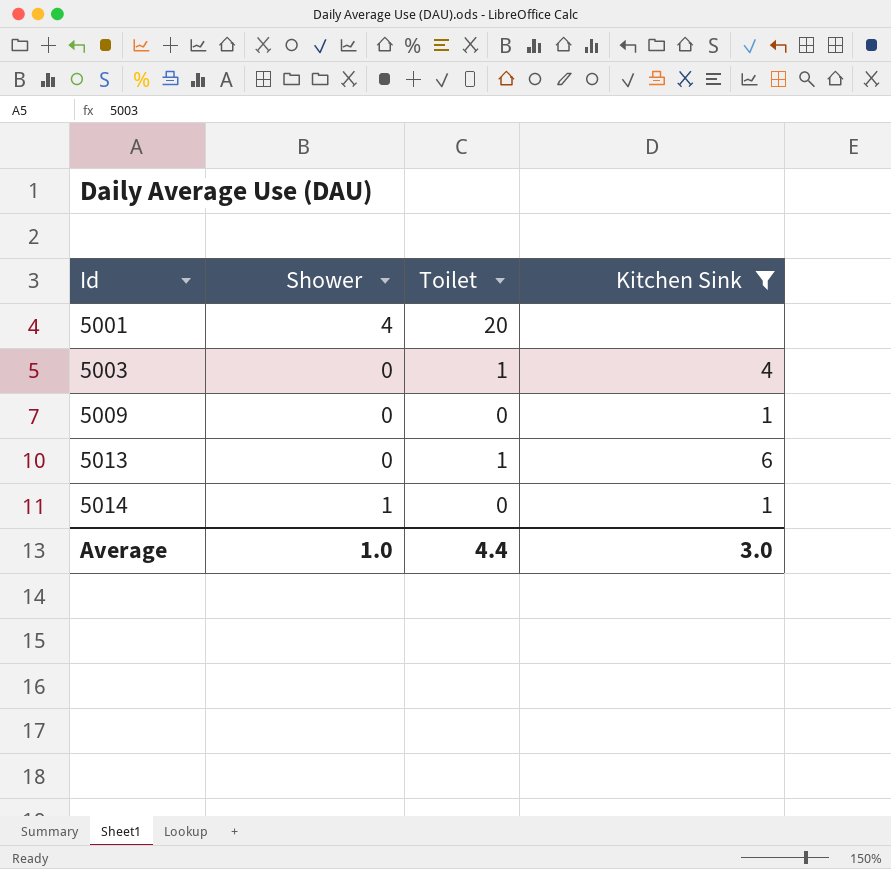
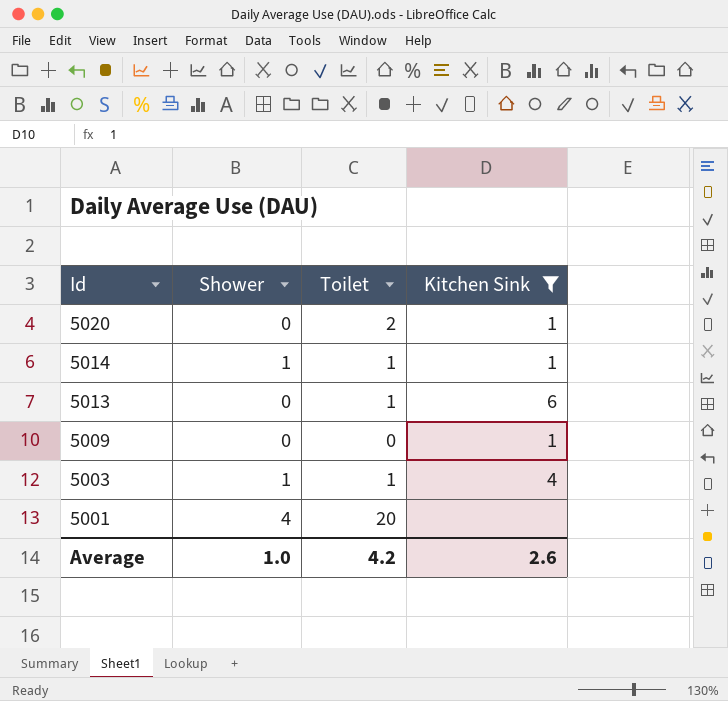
row order: Id ascending -> Id descending
row 5020: none -> 0 | 2 | 1
5014 | Toilet: 0 -> 1
5003 | Shower: 0 -> 1
Average | Toilet: 4.4 -> 4.2
Average | Kitchen Sink: 3.0 -> 2.6

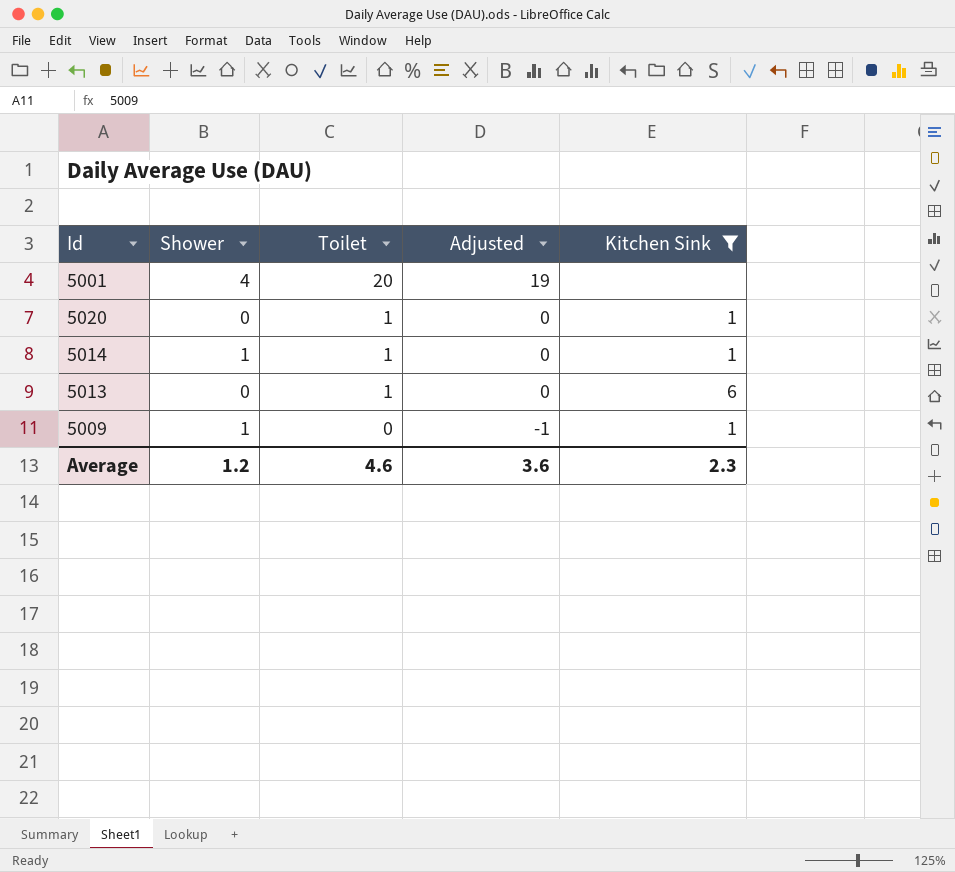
row order: Id descending -> Toilet descending
column Adjusted | formula: none -> [Toilet] - 1
row 5003: 1 | 1 | 4 -> none
5020 | Toilet: 2 -> 1
5009 | Shower: 0 -> 1
Average | Shower: 1.0 -> 1.2
Average | Toilet: 4.2 -> 4.6
Average | Kitchen Sink: 2.6 -> 2.3

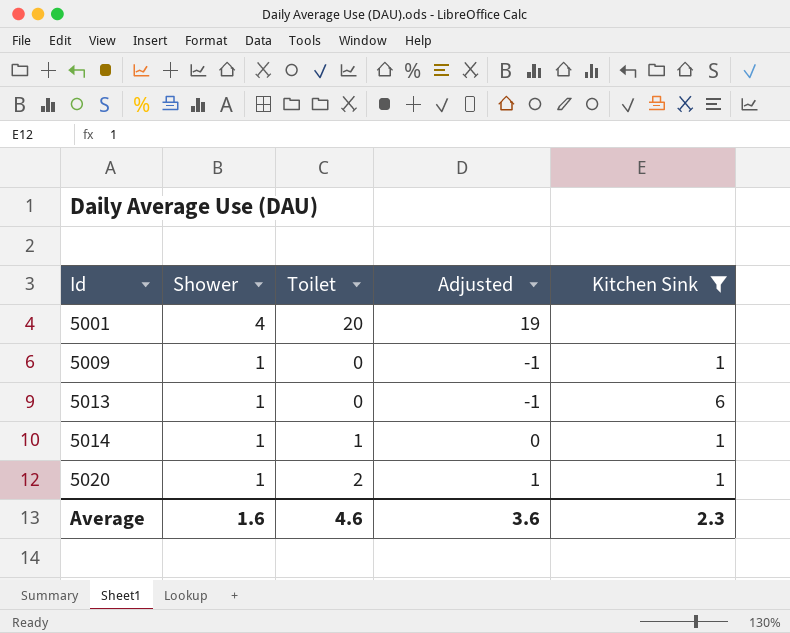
row order: Toilet descending -> Id ascending
5013 | Shower: 0 -> 1
5013 | Toilet: 1 -> 0
5013 | Adjusted: 0 -> -1
5020 | Shower: 0 -> 1
5020 | Toilet: 1 -> 2
5020 | Adjusted: 0 -> 1
Average | Shower: 1.2 -> 1.6

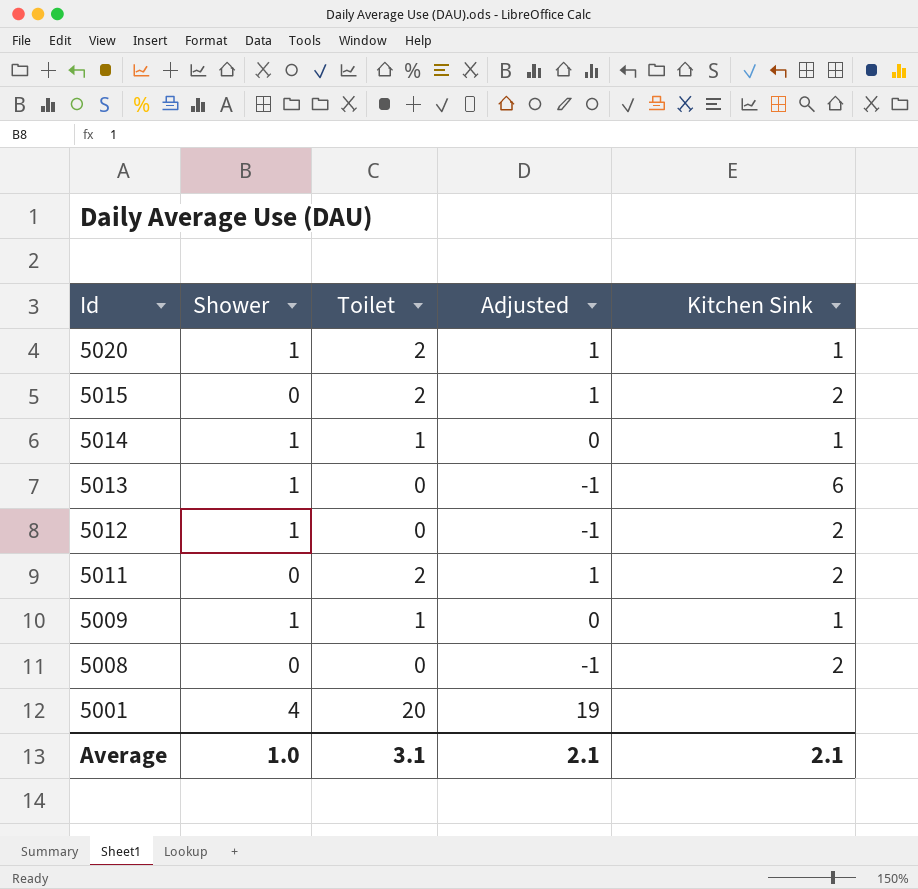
filter: Kitchen Sink != 2 -> none
row order: Id ascending -> Id descending
5009 | Toilet: 0 -> 1
5009 | Adjusted: -1 -> 0
Average | Shower: 1.6 -> 1.0
Average | Toilet: 4.6 -> 3.1
Average | Adjusted: 3.6 -> 2.1
Average | Kitchen Sink: 2.3 -> 2.1

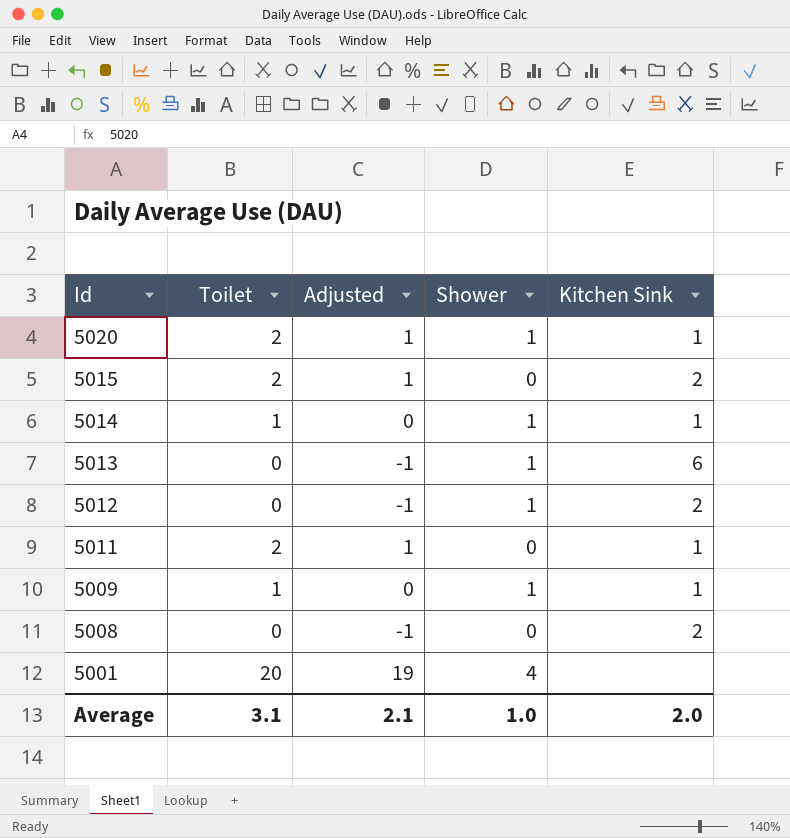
column Shower | position: 2 -> 4
5011 | Kitchen Sink: 2 -> 1
Average | Kitchen Sink: 2.1 -> 2.0

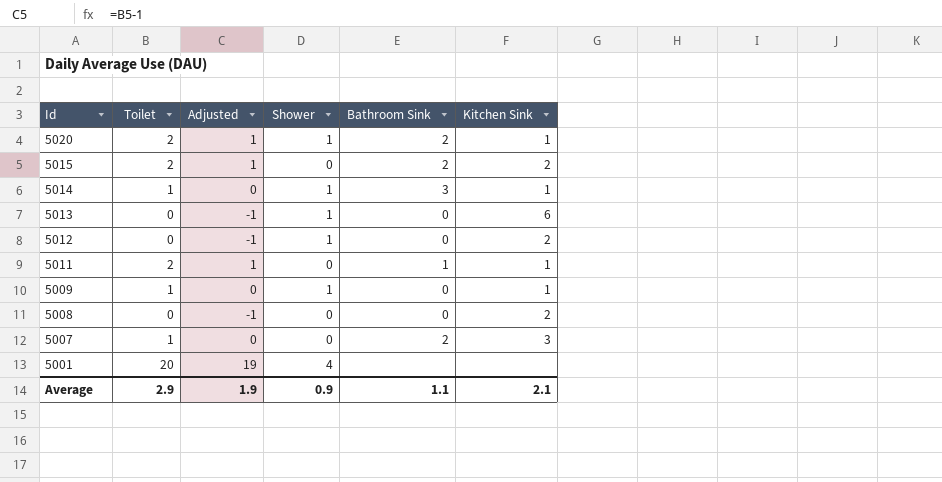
column Bathroom Sink | position: none -> 5
row 5007: none -> 1 | 0 | 0 | 2 | 3
Average | Toilet: 3.1 -> 2.9
Average | Adjusted: 2.1 -> 1.9
Average | Shower: 1.0 -> 0.9
Average | Kitchen Sink: 2.0 -> 2.1

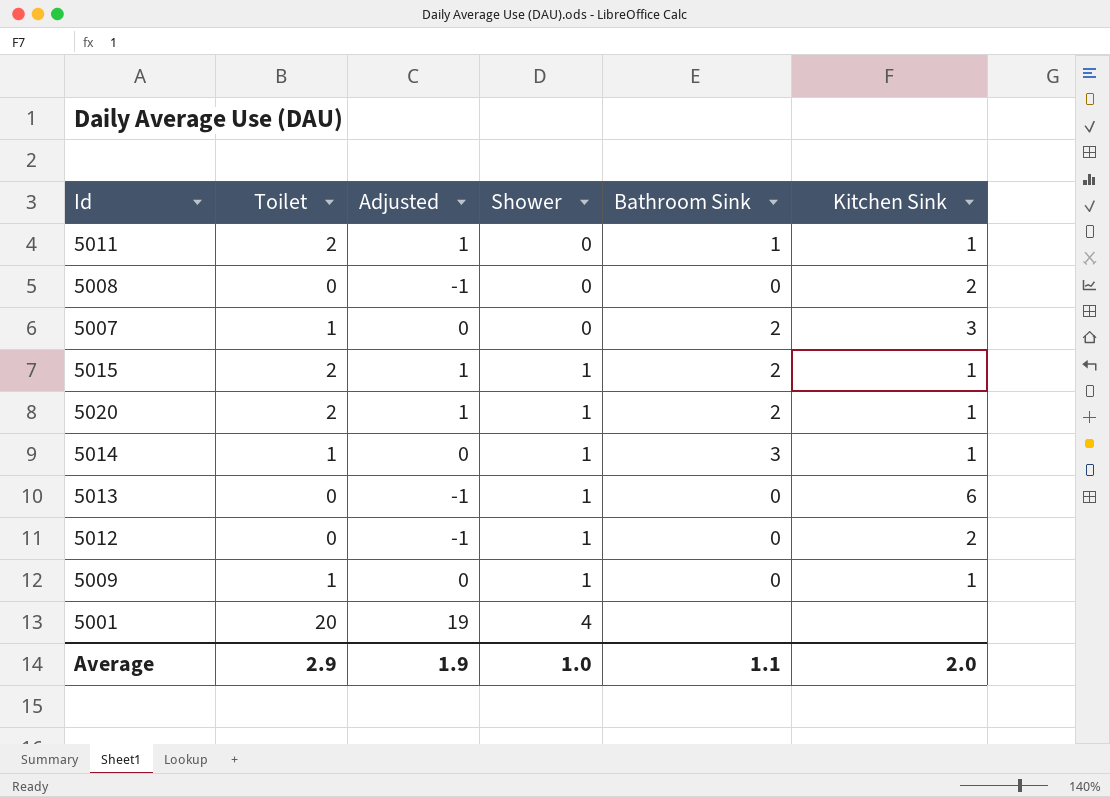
row order: Id descending -> Shower ascending
5015 | Shower: 0 -> 1
5015 | Kitchen Sink: 2 -> 1
Average | Shower: 0.9 -> 1.0
Average | Kitchen Sink: 2.1 -> 2.0

